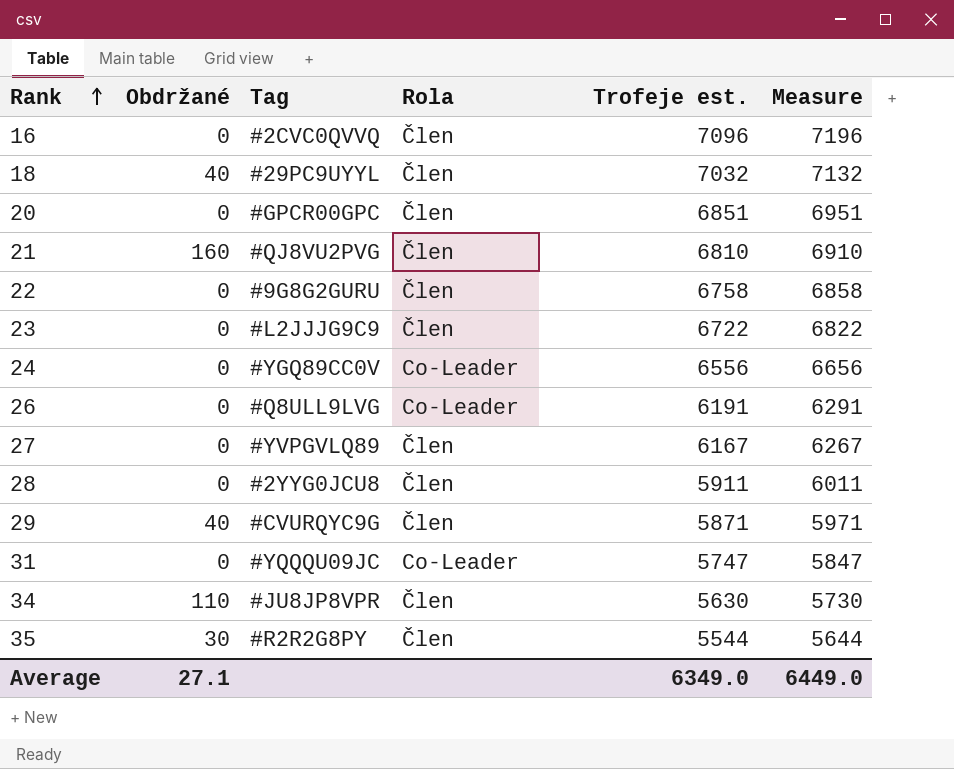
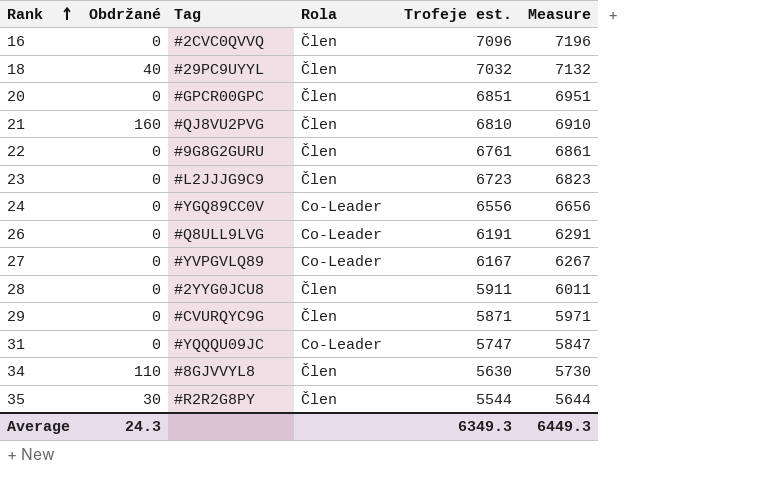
22 | Trofeje est.: 6758 -> 6761
22 | Measure: 6858 -> 6861
23 | Trofeje est.: 6722 -> 6723
23 | Measure: 6822 -> 6823
27 | Rola: Člen -> Co-Leader
29 | Obdržané: 40 -> 0
34 | Tag: #JU8JP8VPR -> #8GJVVYL8
Average | Obdržané: 27.1 -> 24.3
Average | Trofeje est.: 6349.0 -> 6349.3
Average | Measure: 6449.0 -> 6449.3

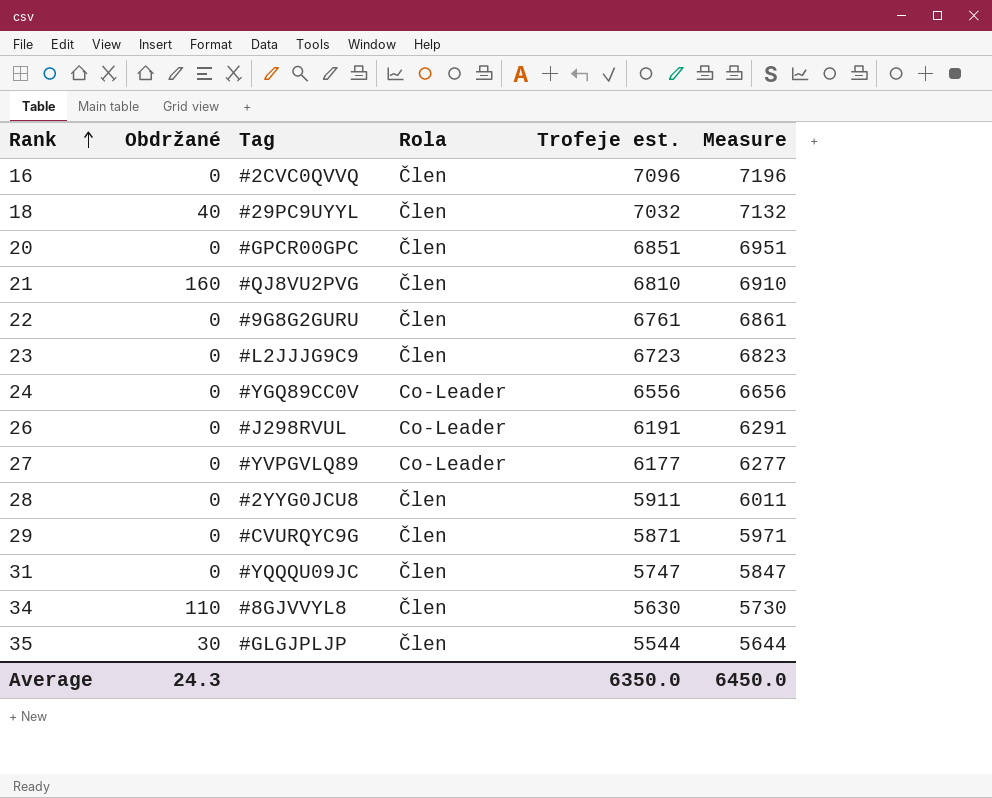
26 | Tag: #Q8ULL9LVG -> #J298RVUL
27 | Trofeje est.: 6167 -> 6177
27 | Measure: 6267 -> 6277
31 | Rola: Co-Leader -> Člen
35 | Tag: #R2R2G8PY -> #GLGJPLJP
Average | Trofeje est.: 6349.3 -> 6350.0
Average | Measure: 6449.3 -> 6450.0

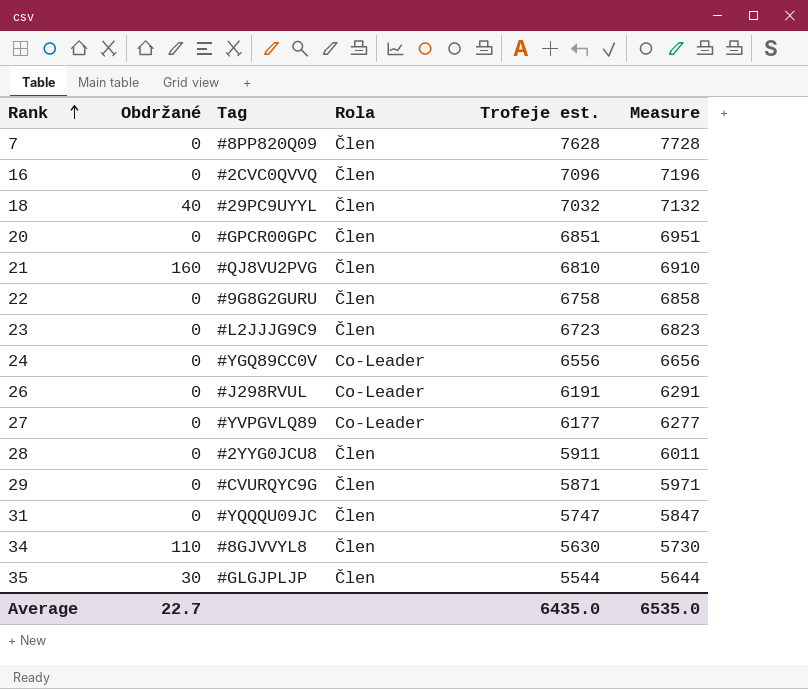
row 7: none -> 0 | #8PP820Q09 | Člen | 7628 | 7728
22 | Trofeje est.: 6761 -> 6758
22 | Measure: 6861 -> 6858
Average | Obdržané: 24.3 -> 22.7
Average | Trofeje est.: 6350.0 -> 6435.0
Average | Measure: 6450.0 -> 6535.0

